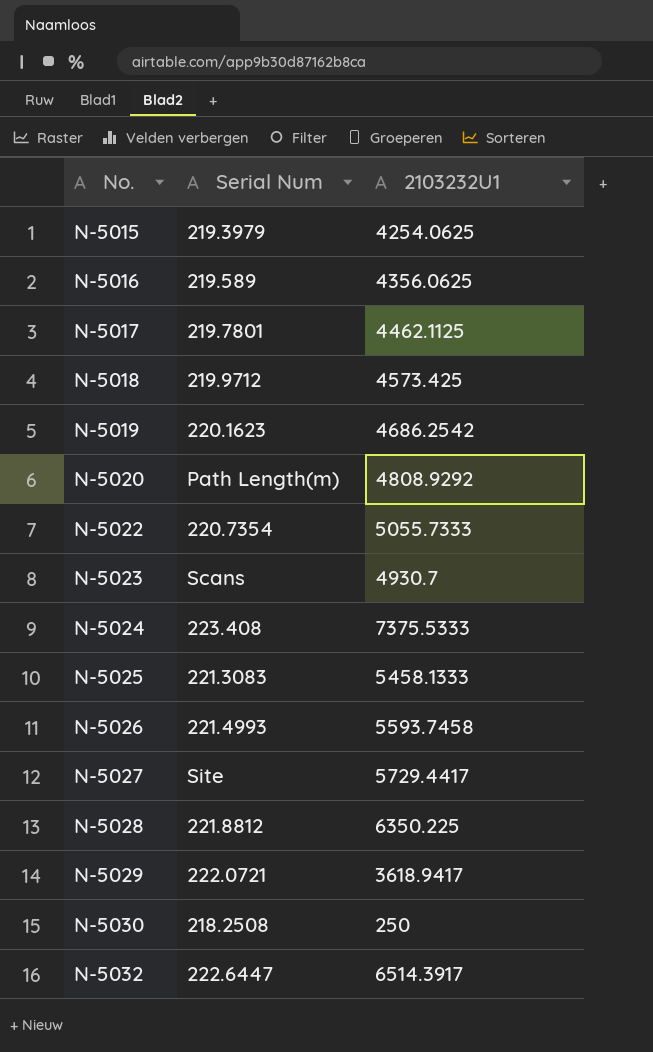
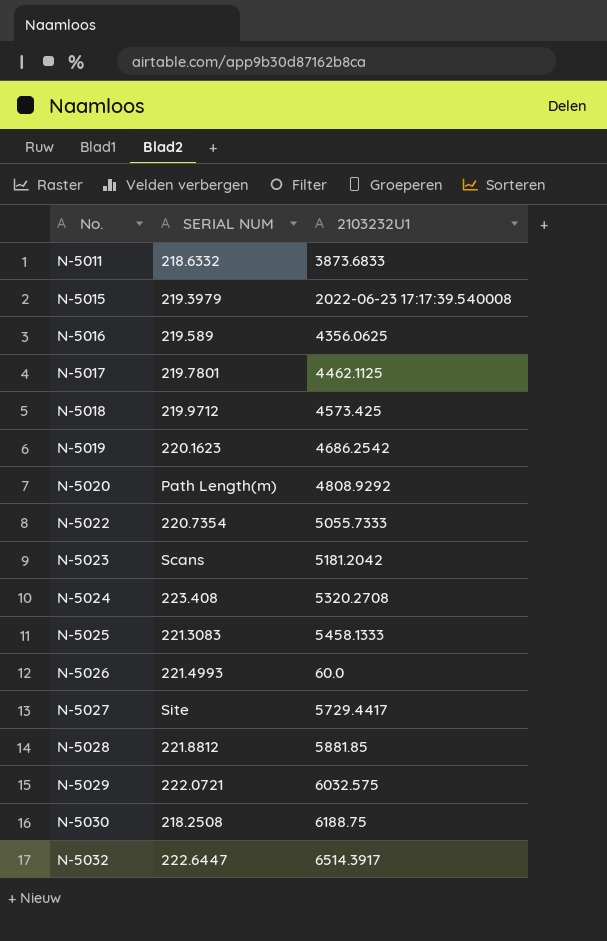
column name: Serial Num -> SERIAL NUM
row N-5011: none -> 218.6332 | 3873.6833
N-5015 | 2103232U1: 4254.0625 -> 2022-06-23 17:17:39.540008
N-5023 | 2103232U1: 4930.7 -> 5181.2042
N-5024 | 2103232U1: 7375.5333 -> 5320.2708
N-5026 | 2103232U1: 5593.7458 -> 60.0
N-5028 | 2103232U1: 6350.225 -> 5881.85
N-5029 | 2103232U1: 3618.9417 -> 6032.575
N-5030 | 2103232U1: 250 -> 6188.75

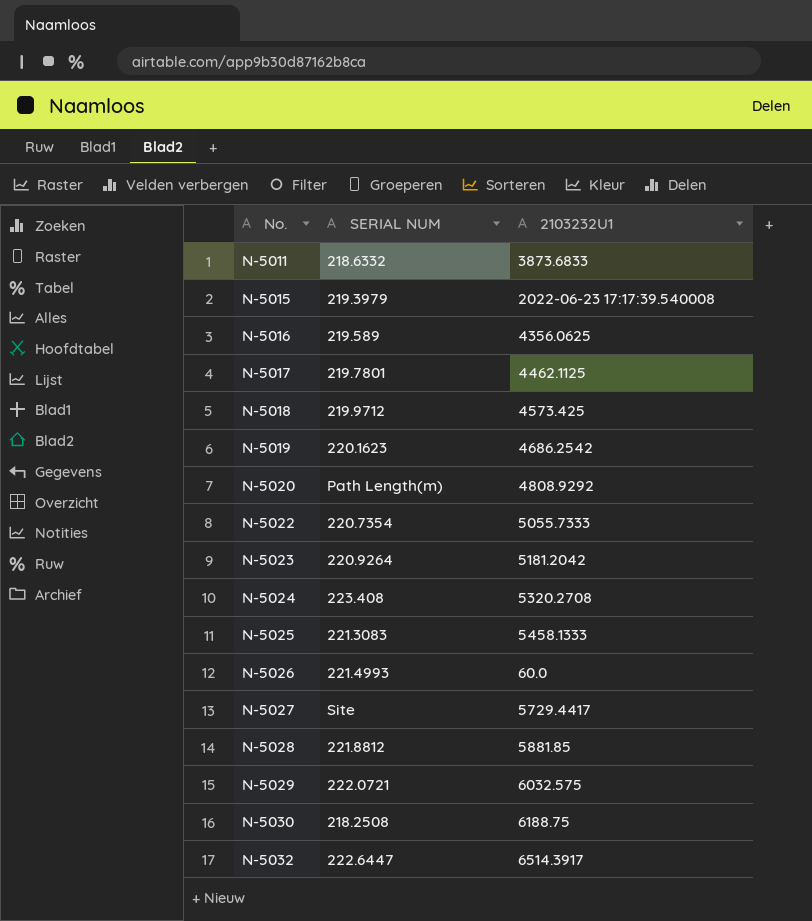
N-5023 | SERIAL NUM: Scans -> 220.9264

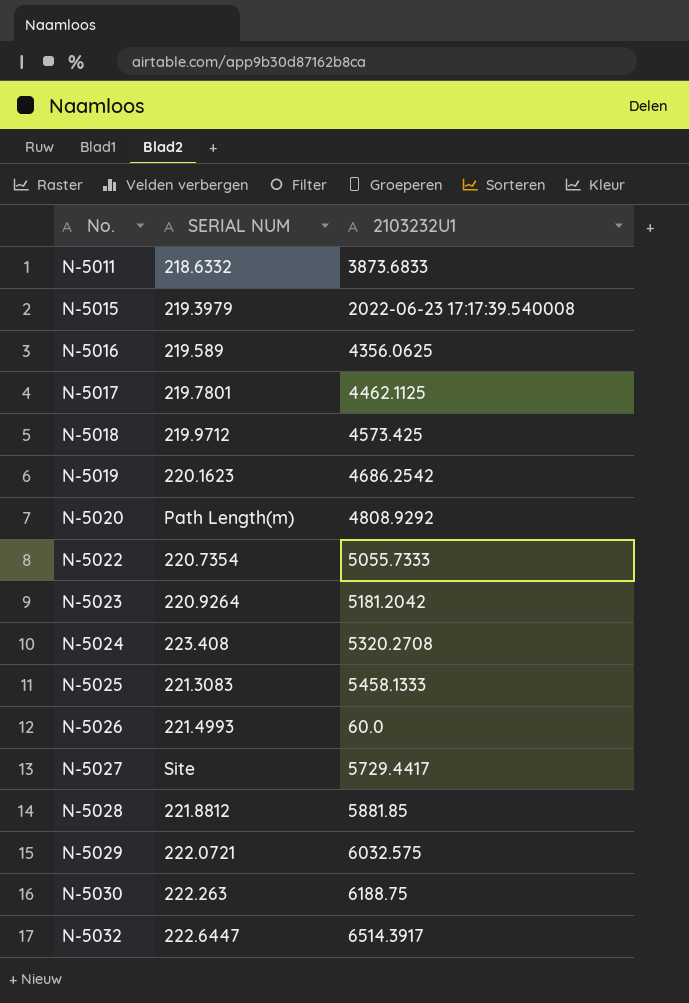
N-5030 | SERIAL NUM: 218.2508 -> 222.263

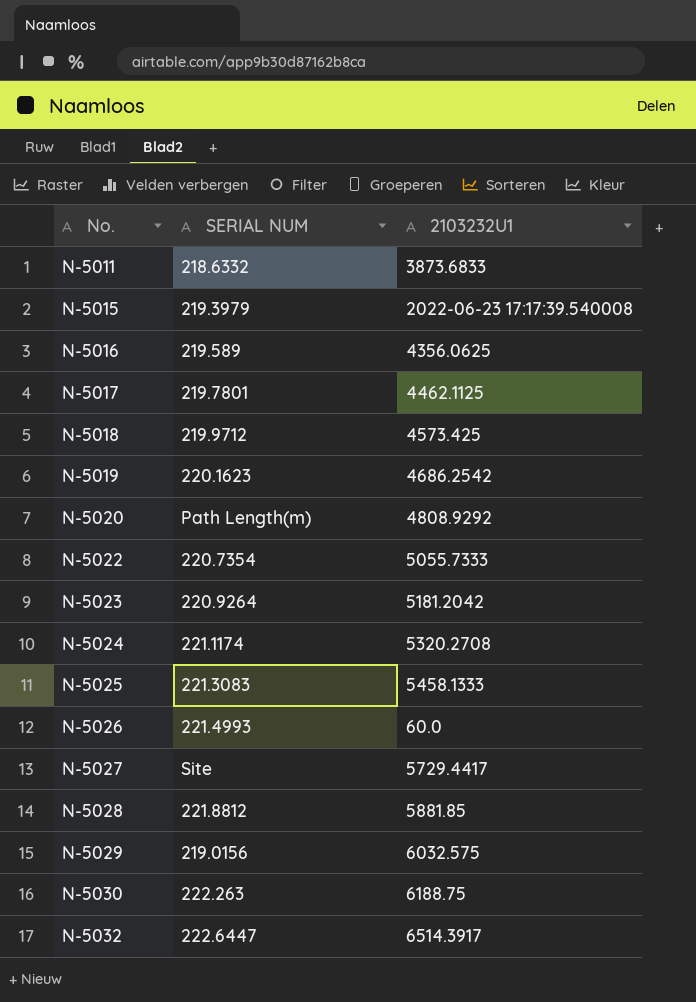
N-5024 | SERIAL NUM: 223.408 -> 221.1174
N-5029 | SERIAL NUM: 222.0721 -> 219.0156

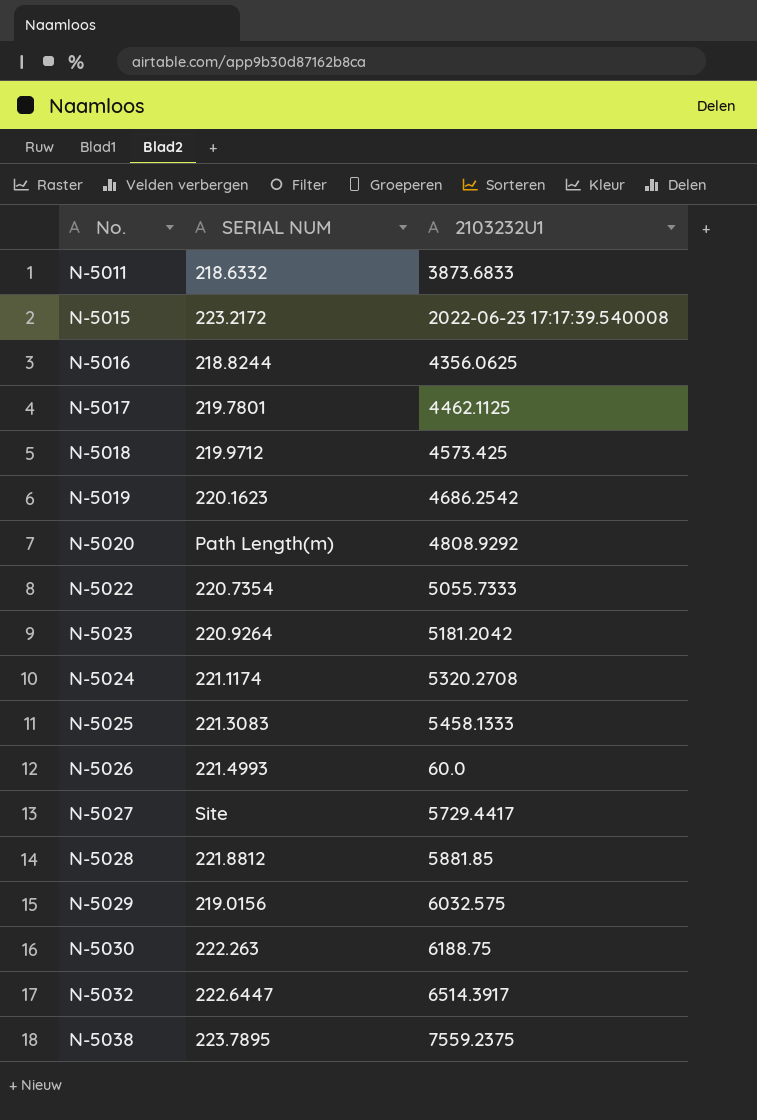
N-5015 | SERIAL NUM: 219.3979 -> 223.2172
N-5016 | SERIAL NUM: 219.589 -> 218.8244
row N-5038: none -> 223.7895 | 7559.2375

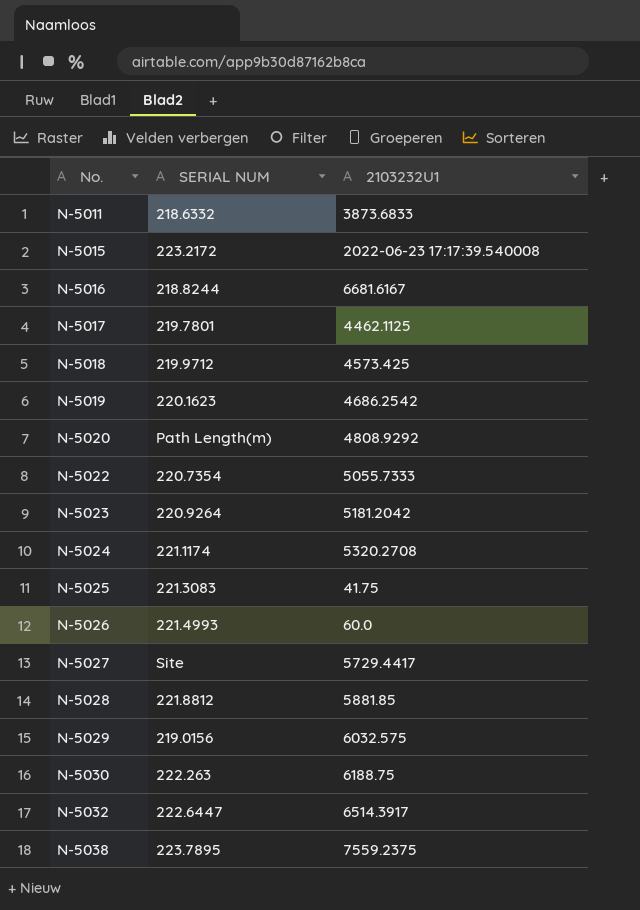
N-5016 | 2103232U1: 4356.0625 -> 6681.6167
N-5025 | 2103232U1: 5458.1333 -> 41.75

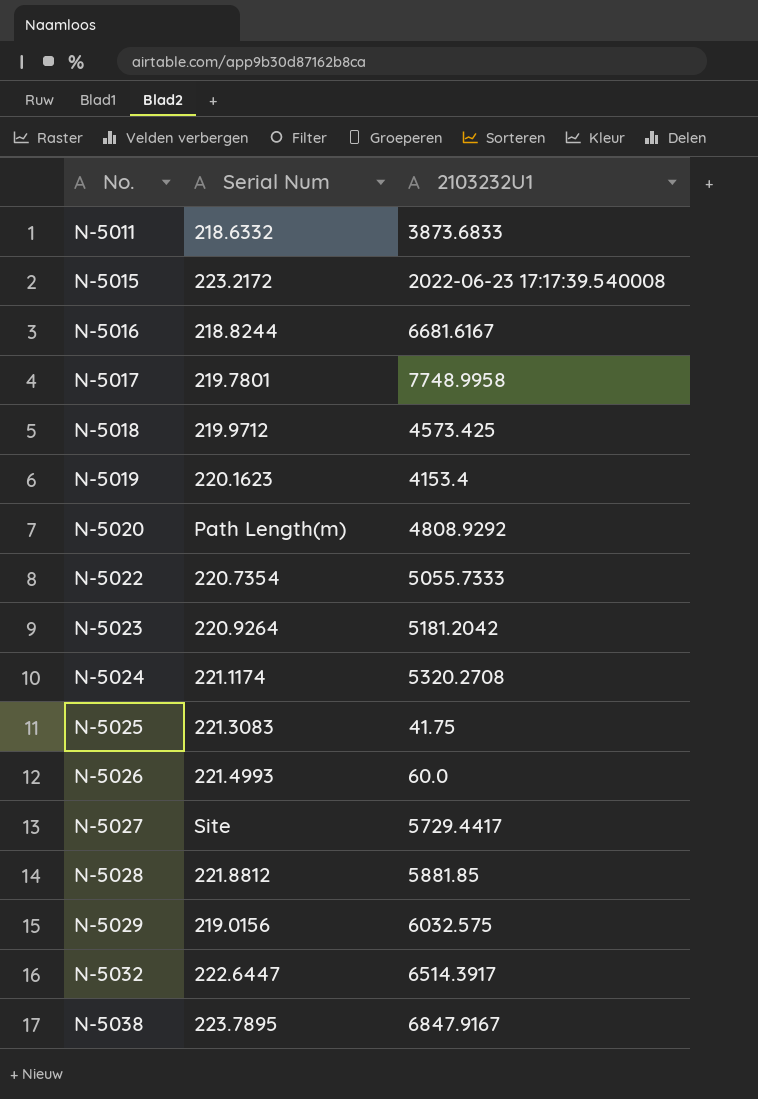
column name: SERIAL NUM -> Serial Num
row N-5030: 222.263 | 6188.75 -> none
N-5017 | 2103232U1: 4462.1125 -> 7748.9958
N-5019 | 2103232U1: 4686.2542 -> 4153.4
N-5038 | 2103232U1: 7559.2375 -> 6847.9167

